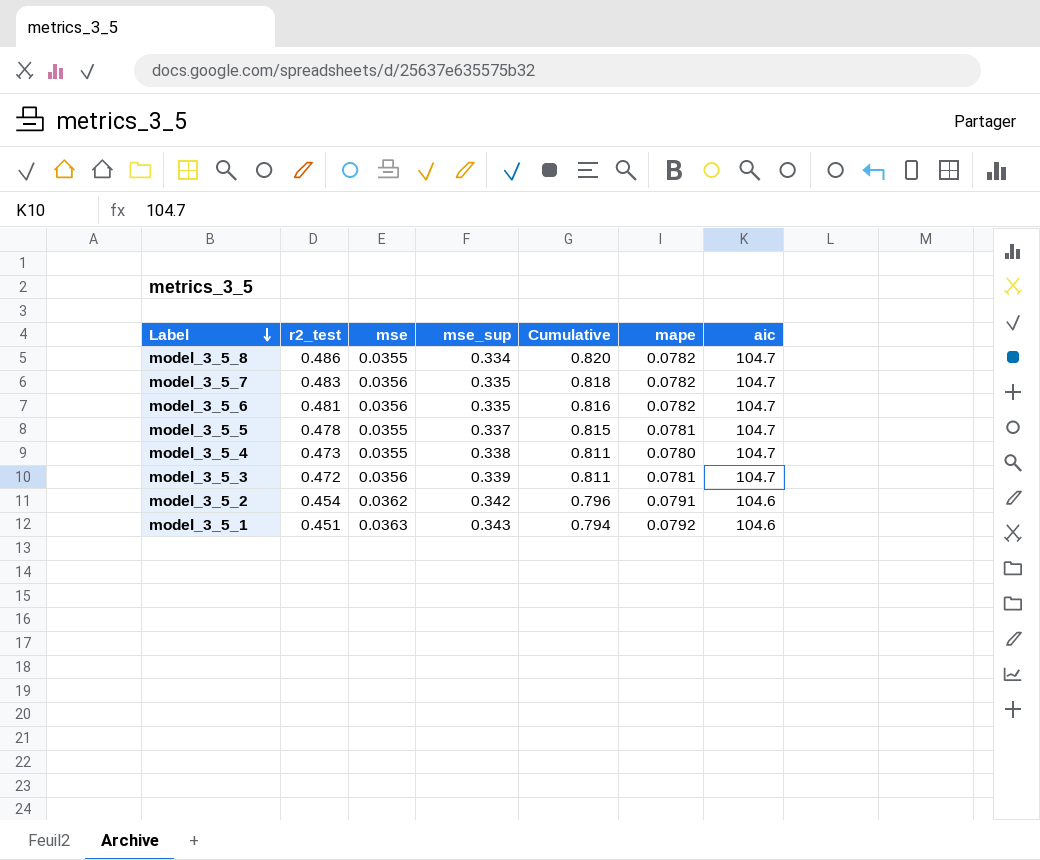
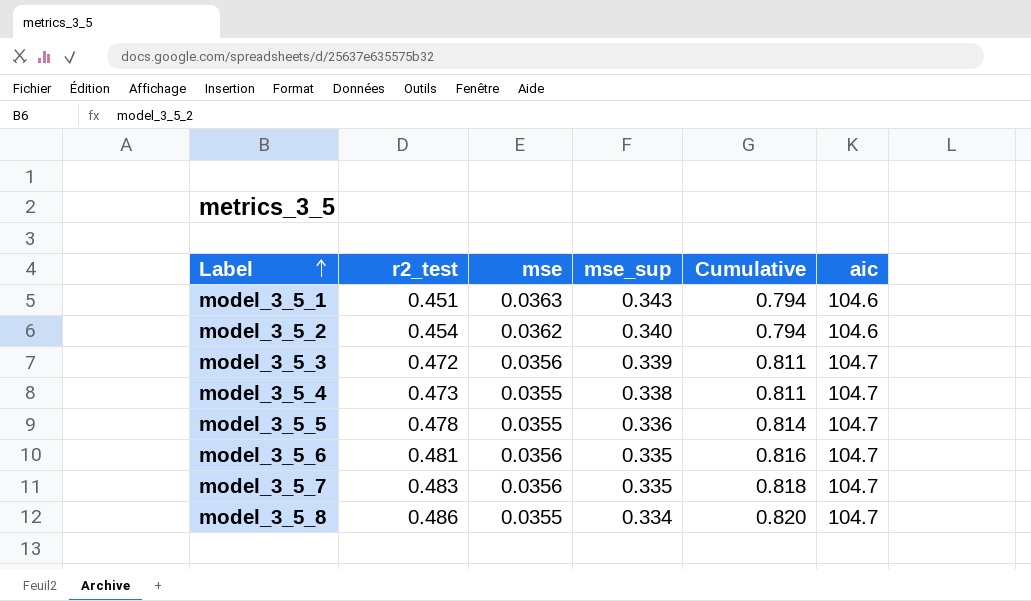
row order: Label descending -> Label ascending
column mape | position: 6 -> none
model_3_5_2 | mse_sup: 0.342 -> 0.340
model_3_5_2 | Cumulative: 0.796 -> 0.794
model_3_5_5 | mse_sup: 0.337 -> 0.336
model_3_5_5 | Cumulative: 0.815 -> 0.814

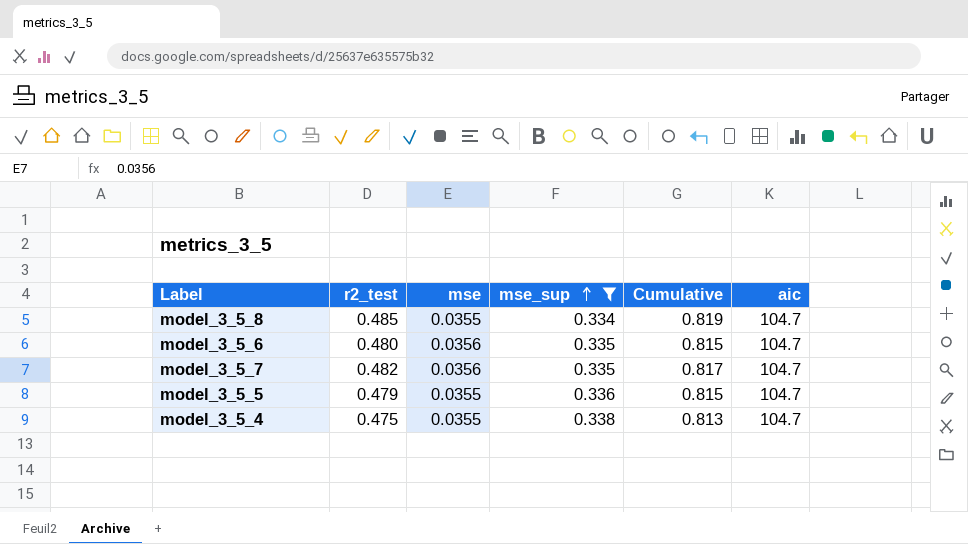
filter: none -> mse_sup <= 0.338
row order: Label ascending -> mse_sup ascending
model_3_5_8 | r2_test: 0.486 -> 0.485
model_3_5_8 | Cumulative: 0.820 -> 0.819
model_3_5_6 | r2_test: 0.481 -> 0.480
model_3_5_6 | Cumulative: 0.816 -> 0.815
model_3_5_7 | r2_test: 0.483 -> 0.482
model_3_5_7 | Cumulative: 0.818 -> 0.817
model_3_5_5 | r2_test: 0.478 -> 0.479
model_3_5_5 | Cumulative: 0.814 -> 0.815
model_3_5_4 | r2_test: 0.473 -> 0.475
model_3_5_4 | Cumulative: 0.811 -> 0.813

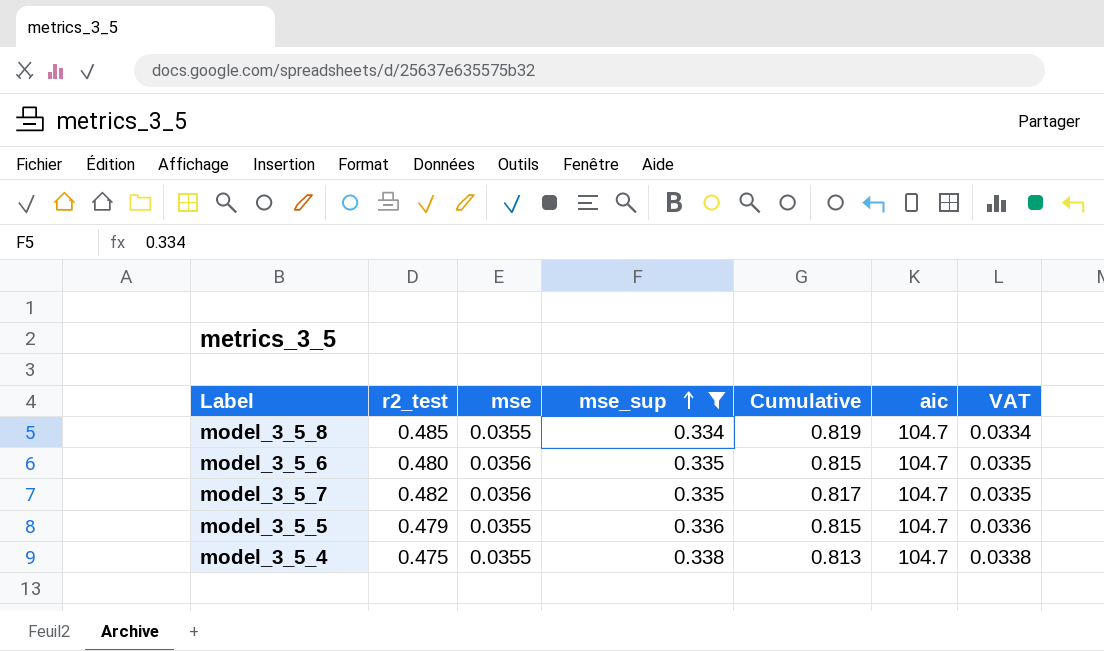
column VAT | formula: none -> [mse_sup] * 0.1

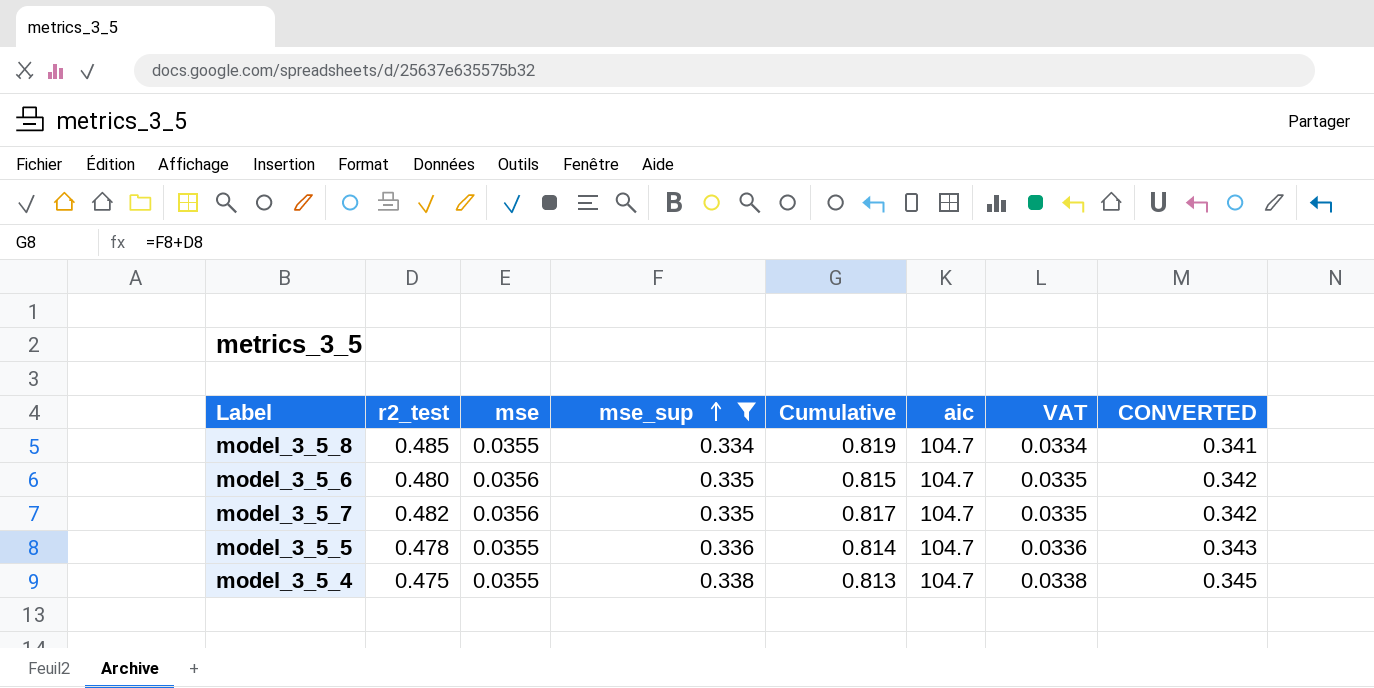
column CONVERTED | formula: none -> [mse_sup] * 1.02
model_3_5_5 | r2_test: 0.479 -> 0.478
model_3_5_5 | Cumulative: 0.815 -> 0.814

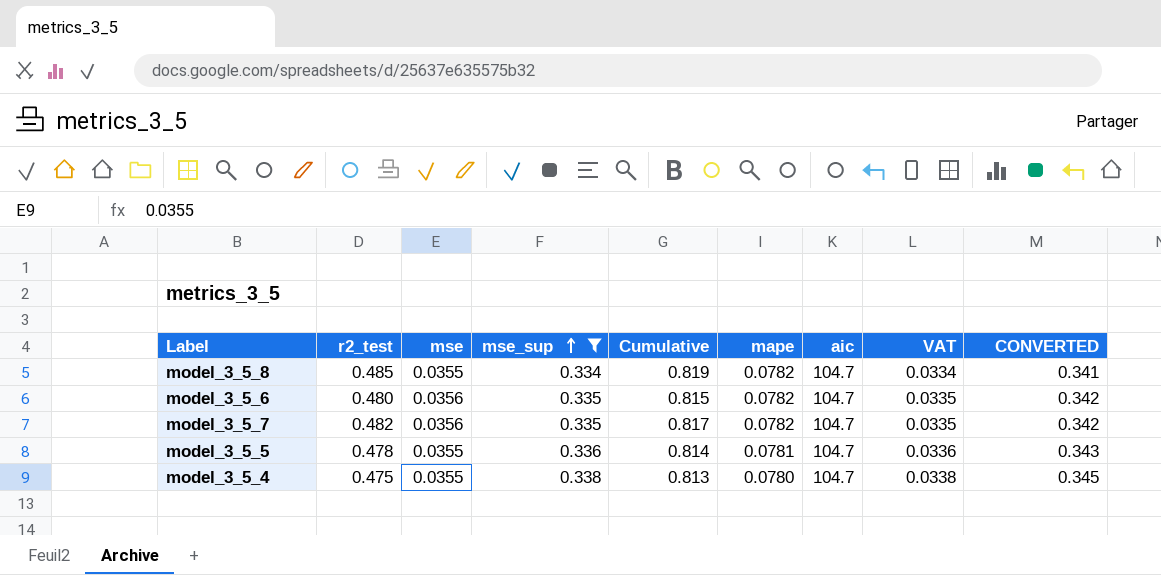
column mape | position: none -> 6

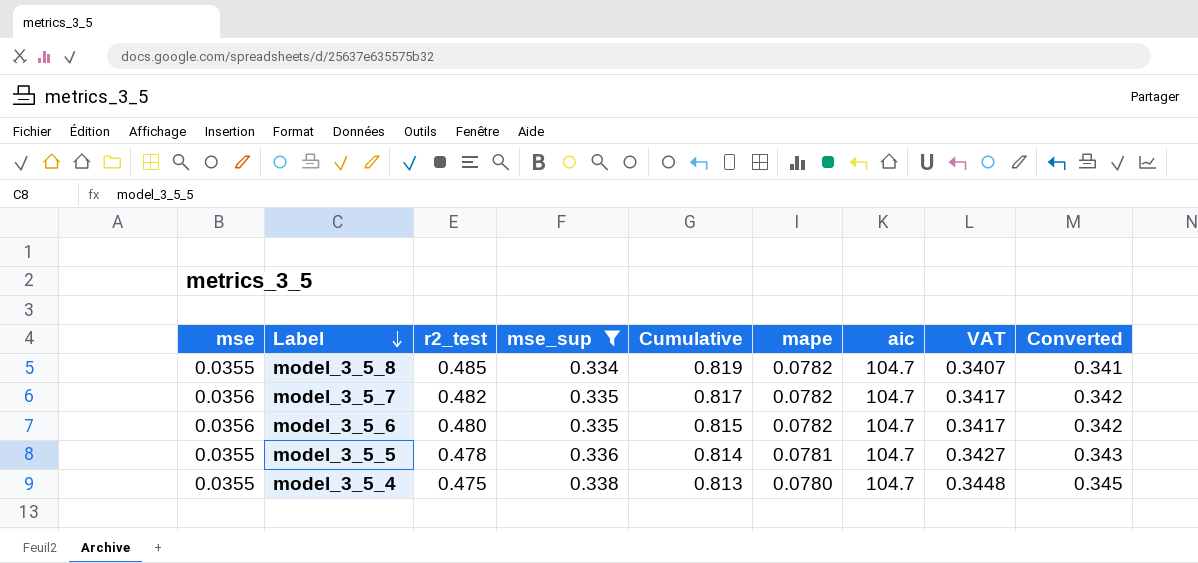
row order: mse_sup ascending -> Label descending
column mse | position: 3 -> 1
column VAT | formula: [mse_sup] * 0.1 -> [mse_sup] * 1.02
column name: CONVERTED -> Converted

